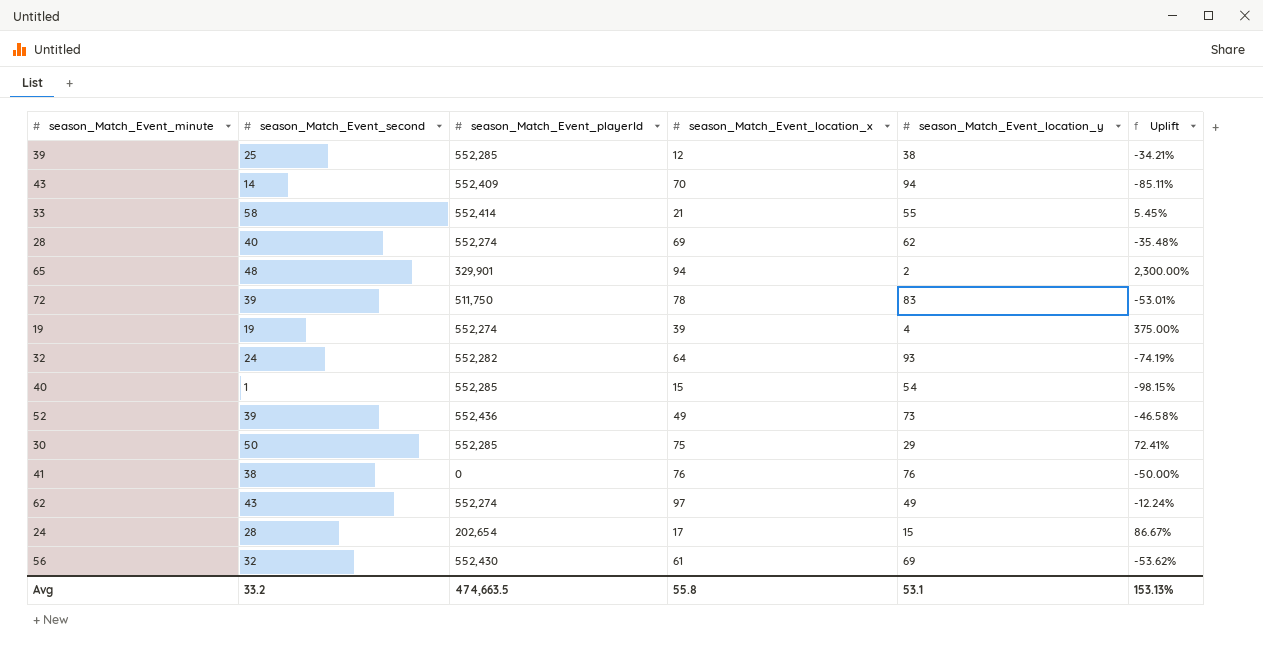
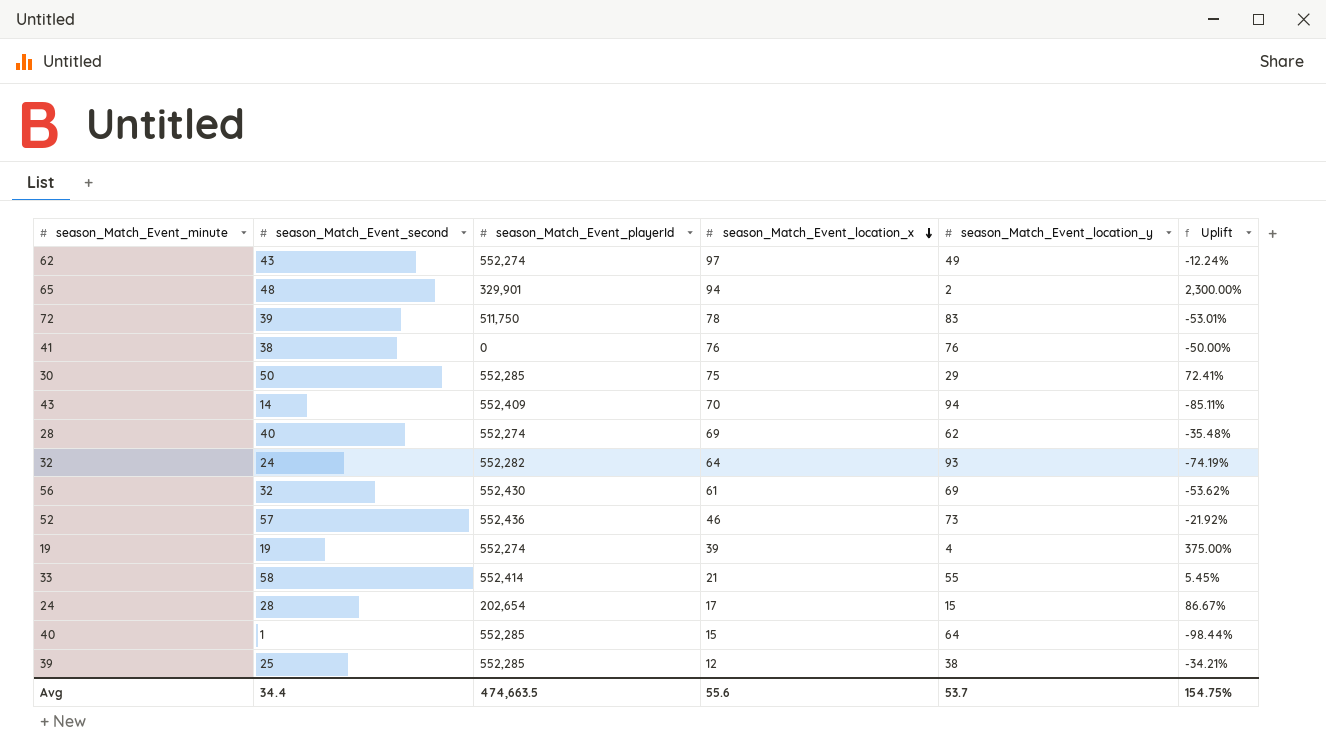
row order: none -> season_Match_Event_location_x descending
52 | season_Match_Event_second: 39 -> 57
52 | season_Match_Event_location_x: 49 -> 46
52 | Uplift: -46.58% -> -21.92%
40 | season_Match_Event_location_y: 54 -> 64
40 | Uplift: -98.15% -> -98.44%
Avg | season_Match_Event_second: 33.2 -> 34.4
Avg | season_Match_Event_location_x: 55.8 -> 55.6
Avg | season_Match_Event_location_y: 53.1 -> 53.7
Avg | Uplift: 153.13% -> 154.75%

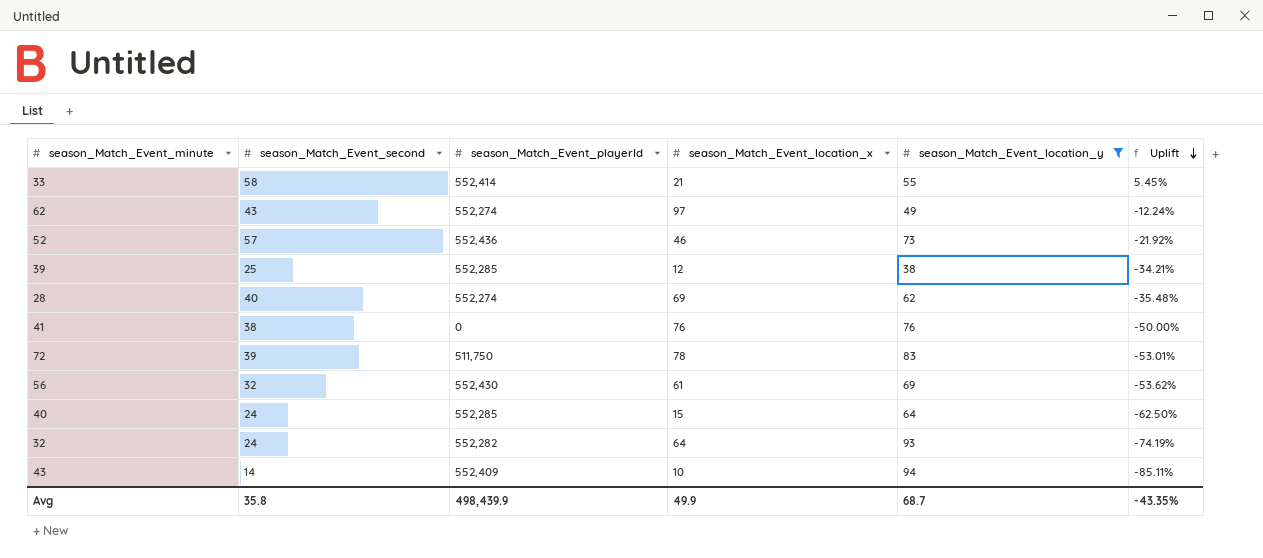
filter: none -> season_Match_Event_location_y >= 38
row order: season_Match_Event_location_x descending -> Uplift descending
40 | season_Match_Event_second: 1 -> 24
40 | Uplift: -98.44% -> -62.50%
43 | season_Match_Event_location_x: 70 -> 10
Avg | season_Match_Event_second: 34.4 -> 35.8
Avg | season_Match_Event_playerId: 474,663.5 -> 498,439.9
Avg | season_Match_Event_location_x: 55.6 -> 49.9
Avg | season_Match_Event_location_y: 53.7 -> 68.7
Avg | Uplift: 154.75% -> -43.35%

